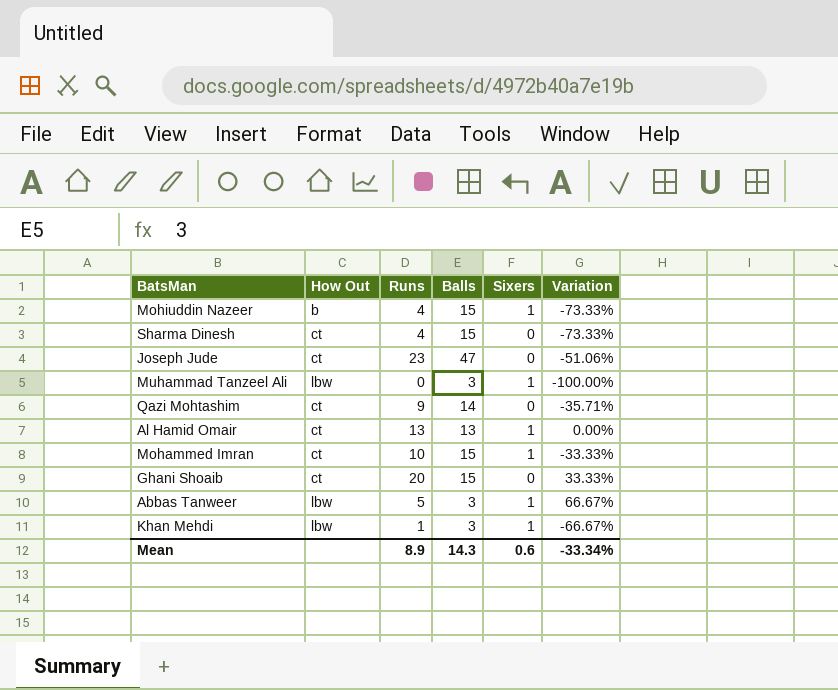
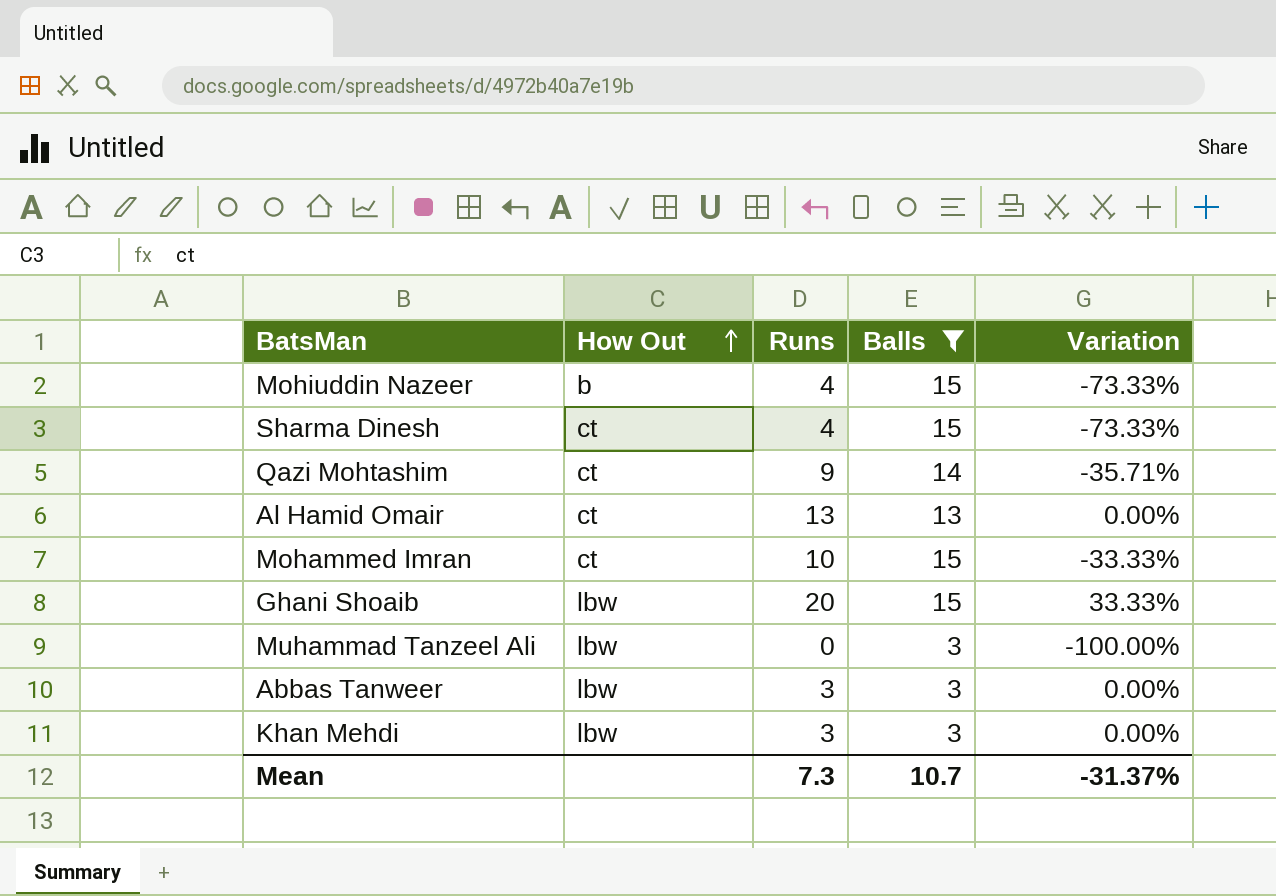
filter: none -> Balls != 47
row order: none -> How Out ascending
column Sixers | position: 5 -> none
Ghani Shoaib | How Out: ct -> lbw
Abbas Tanweer | Runs: 5 -> 3
Abbas Tanweer | Variation: 66.67% -> 0.00%
Khan Mehdi | Runs: 1 -> 3
Khan Mehdi | Variation: -66.67% -> 0.00%
Mean | Runs: 8.9 -> 7.3
Mean | Balls: 14.3 -> 10.7
Mean | Variation: -33.34% -> -31.37%

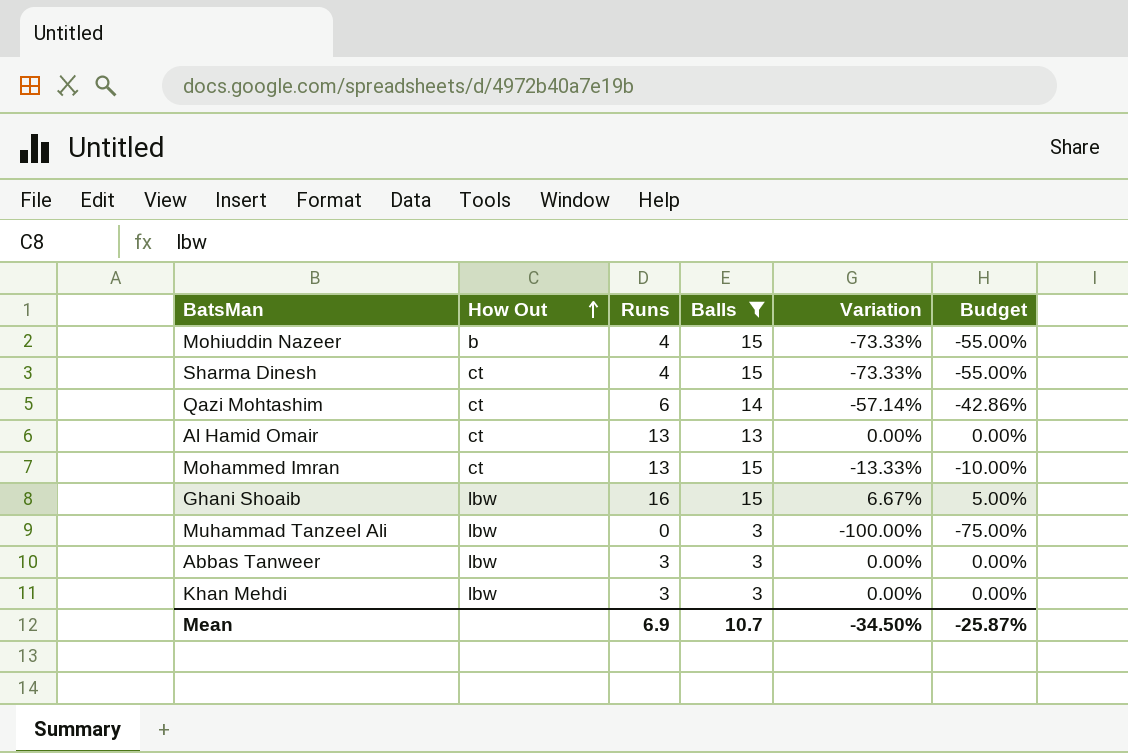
column Budget | formula: none -> [Variation] * 0.75
Qazi Mohtashim | Runs: 9 -> 6
Qazi Mohtashim | Variation: -35.71% -> -57.14%
Mohammed Imran | Runs: 10 -> 13
Mohammed Imran | Variation: -33.33% -> -13.33%
Ghani Shoaib | Runs: 20 -> 16
Ghani Shoaib | Variation: 33.33% -> 6.67%
Mean | Runs: 7.3 -> 6.9
Mean | Variation: -31.37% -> -34.50%

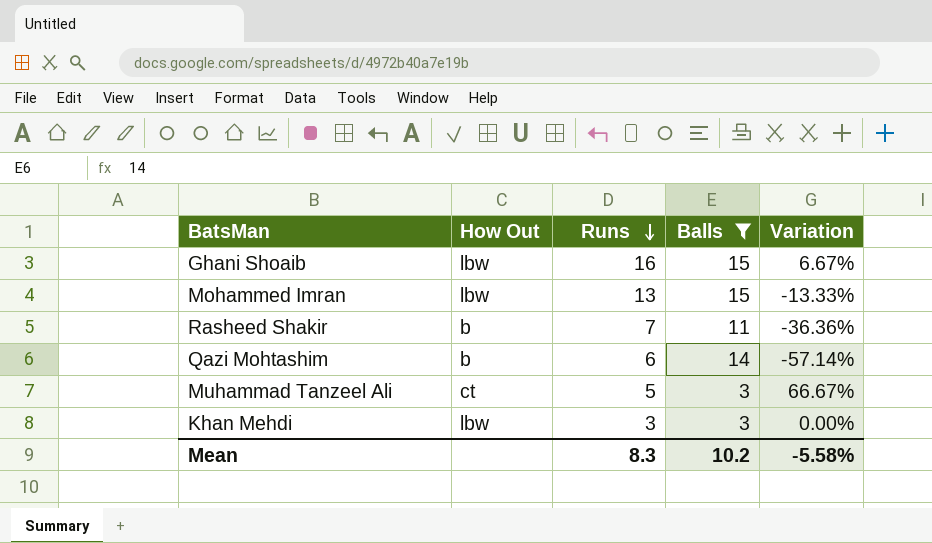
row order: How Out ascending -> Runs descending
column Budget | formula: [Variation] * 0.75 -> none
row Mohiuddin Nazeer: b | 4 | 15 | -73.33% | -55.00% -> none
row Sharma Dinesh: ct | 4 | 15 | -73.33% | -55.00% -> none
row Al Hamid Omair: ct | 13 | 13 | 0.00% | 0.00% -> none
row Abbas Tanweer: lbw | 3 | 3 | 0.00% | 0.00% -> none
Mohammed Imran | How Out: ct -> lbw
row Rasheed Shakir: none -> b | 7 | 11 | -36.36%
Qazi Mohtashim | How Out: ct -> b
Muhammad Tanzeel Ali | How Out: lbw -> ct
Muhammad Tanzeel Ali | Runs: 0 -> 5
Muhammad Tanzeel Ali | Variation: -100.00% -> 66.67%
Mean | Runs: 6.9 -> 8.3
Mean | Balls: 10.7 -> 10.2
Mean | Variation: -34.50% -> -5.58%

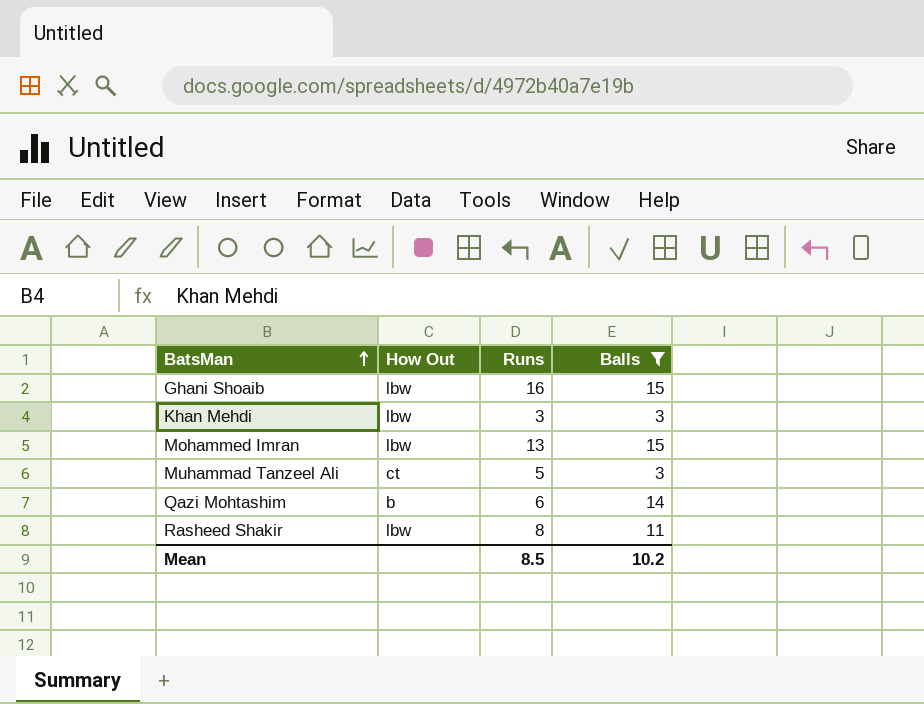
row order: Runs descending -> BatsMan ascending
column Variation | formula: ([Runs] - [Balls]) / [Balls] -> none
Rasheed Shakir | How Out: b -> lbw
Rasheed Shakir | Runs: 7 -> 8
Mean | Runs: 8.3 -> 8.5

